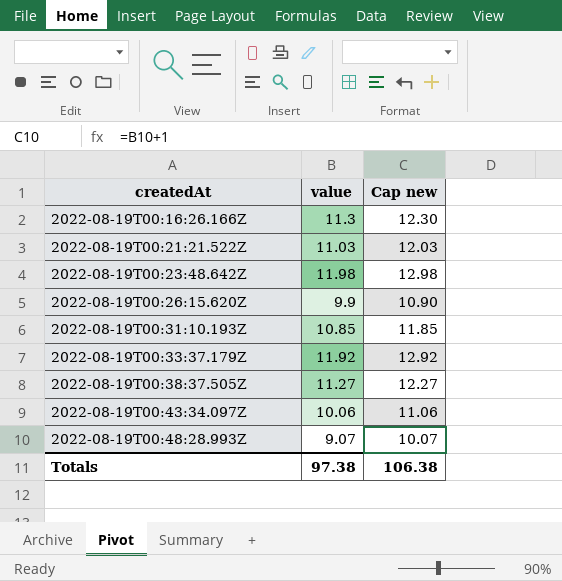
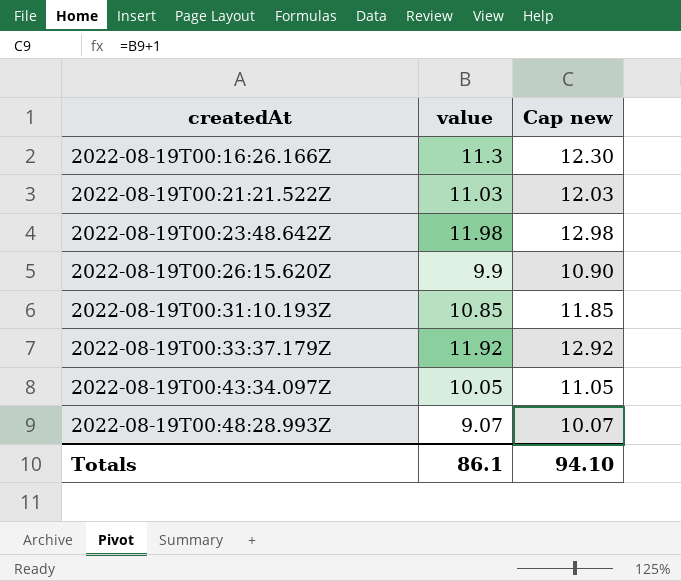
row 2022-08-19T00:38:37.505Z: 11.27 | 12.27 -> none
2022-08-19T00:43:34.097Z | value: 10.06 -> 10.05
2022-08-19T00:43:34.097Z | Cap new: 11.06 -> 11.05
Totals | value: 97.38 -> 86.1
Totals | Cap new: 106.38 -> 94.10

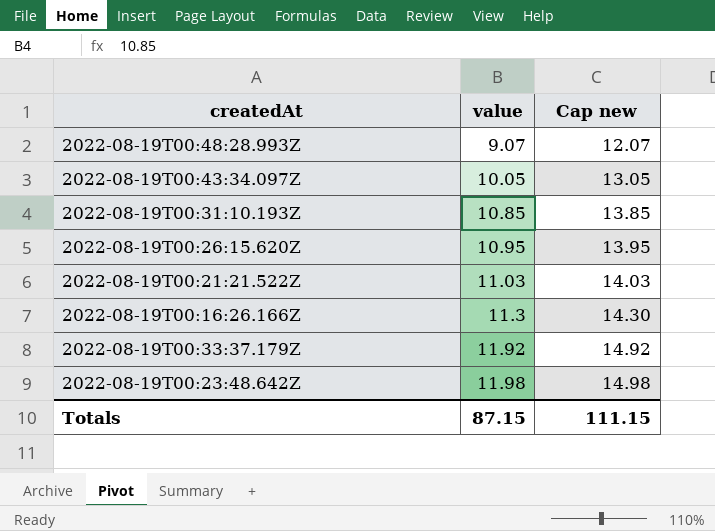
row order: createdAt ascending -> value ascending
column Cap new | formula: [value] + 1 -> [value] + 3
2022-08-19T00:26:15.620Z | value: 9.9 -> 10.95
Totals | value: 86.1 -> 87.15
Totals | Cap new: 94.10 -> 111.15

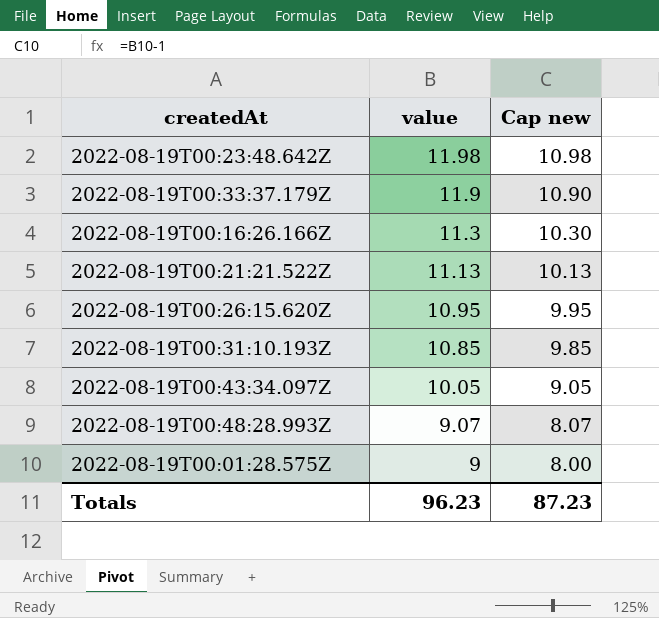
row order: value ascending -> value descending
column Cap new | formula: [value] + 3 -> [value] - 1
2022-08-19T00:33:37.179Z | value: 11.92 -> 11.9
2022-08-19T00:21:21.522Z | value: 11.03 -> 11.13
row 2022-08-19T00:01:28.575Z: none -> 9 | 8.00
Totals | value: 87.15 -> 96.23
Totals | Cap new: 111.15 -> 87.23

